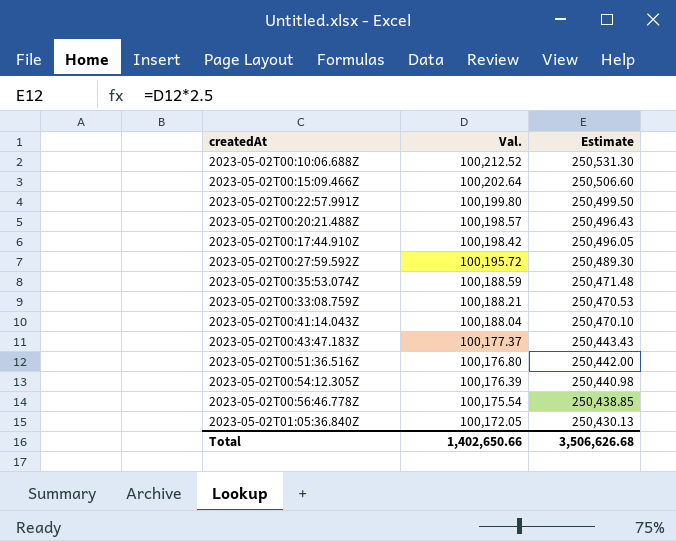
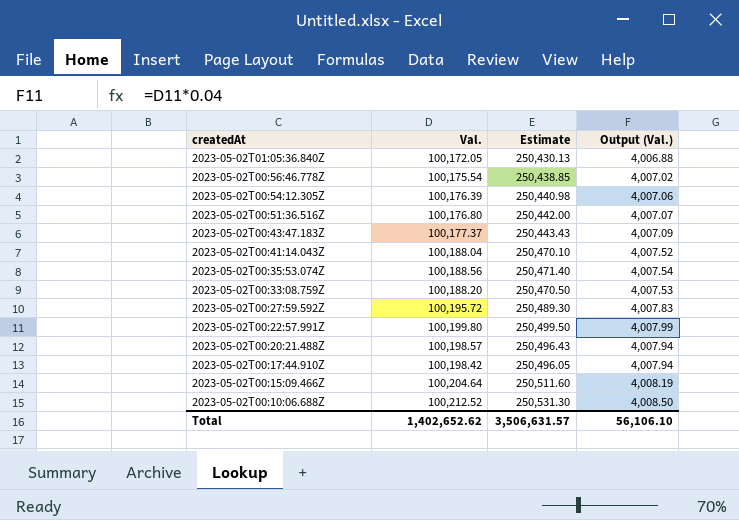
row order: Val. descending -> createdAt descending
column Output (Val.) | formula: none -> [Val.] * 0.04
2023-05-02T00:35:53.074Z | Val.: 100,188.59 -> 100,188.56
2023-05-02T00:35:53.074Z | Estimate: 250,471.48 -> 250,471.40
2023-05-02T00:33:08.759Z | Val.: 100,188.21 -> 100,188.20
2023-05-02T00:33:08.759Z | Estimate: 250,470.53 -> 250,470.50
2023-05-02T00:15:09.466Z | Val.: 100,202.64 -> 100,204.64
2023-05-02T00:15:09.466Z | Estimate: 250,506.60 -> 250,511.60
Total | Val.: 1,402,650.66 -> 1,402,652.62
Total | Estimate: 3,506,626.68 -> 3,506,631.57

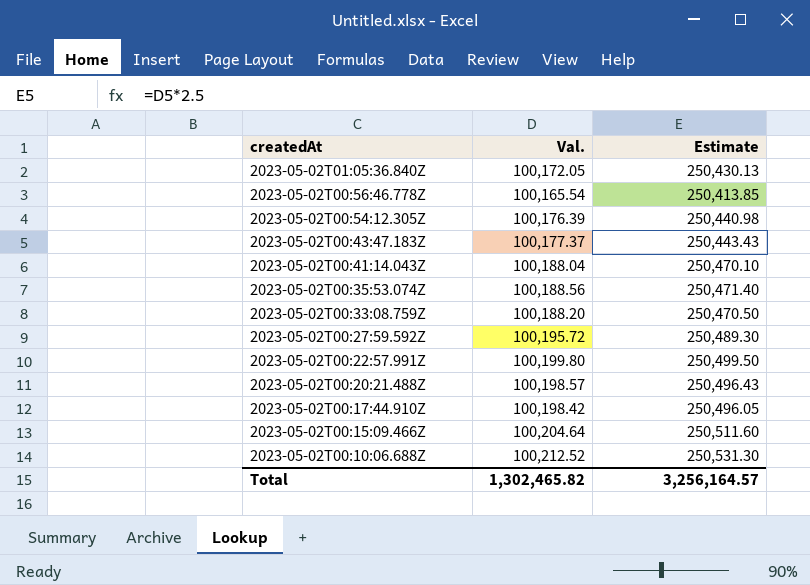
column Output (Val.) | formula: [Val.] * 0.04 -> none
row 2023-05-02T00:51:36.516Z: 100,176.80 | 250,442.00 | 4,007.07 -> none
2023-05-02T00:56:46.778Z | Val.: 100,175.54 -> 100,165.54
2023-05-02T00:56:46.778Z | Estimate: 250,438.85 -> 250,413.85
Total | Val.: 1,402,652.62 -> 1,302,465.82
Total | Estimate: 3,506,631.57 -> 3,256,164.57

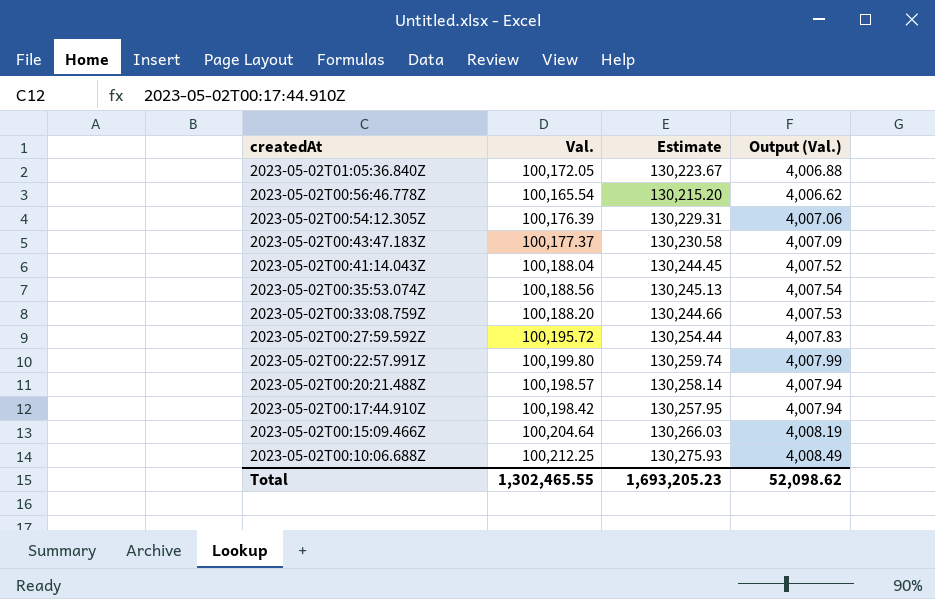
column Estimate | formula: [Val.] * 2.5 -> [Val.] * 1.3
column Output (Val.) | formula: none -> [Val.] * 0.04
2023-05-02T00:10:06.688Z | Val.: 100,212.52 -> 100,212.25
Total | Val.: 1,302,465.82 -> 1,302,465.55
Total | Estimate: 3,256,164.57 -> 1,693,205.23

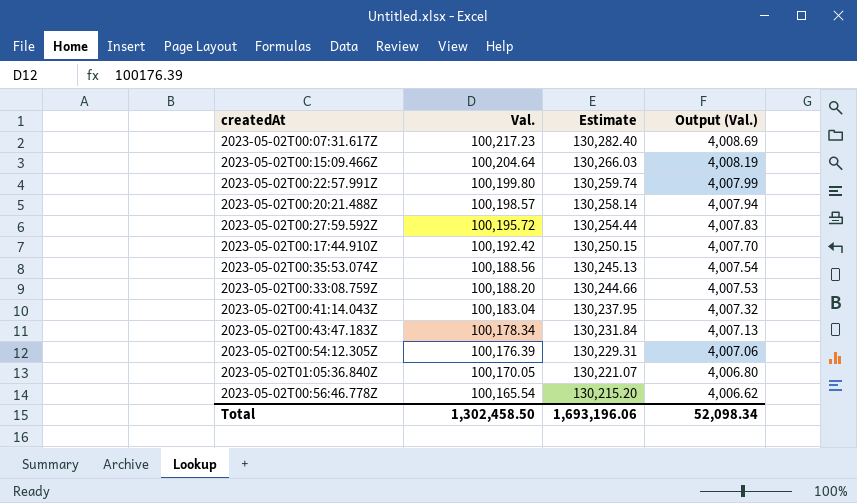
row order: createdAt descending -> Val. descending
row 2023-05-02T00:10:06.688Z: 100,212.25 | 130,275.93 | 4,008.49 -> none
row 2023-05-02T00:07:31.617Z: none -> 100,217.23 | 130,282.40 | 4,008.69
2023-05-02T00:17:44.910Z | Val.: 100,198.42 -> 100,192.42
2023-05-02T00:17:44.910Z | Estimate: 130,257.95 -> 130,250.15
2023-05-02T00:17:44.910Z | Output (Val.): 4,007.94 -> 4,007.70
2023-05-02T00:41:14.043Z | Val.: 100,188.04 -> 100,183.04
2023-05-02T00:41:14.043Z | Estimate: 130,244.45 -> 130,237.95
2023-05-02T00:41:14.043Z | Output (Val.): 4,007.52 -> 4,007.32
2023-05-02T00:43:47.183Z | Val.: 100,177.37 -> 100,178.34
2023-05-02T00:43:47.183Z | Estimate: 130,230.58 -> 130,231.84
2023-05-02T00:43:47.183Z | Output (Val.): 4,007.09 -> 4,007.13
2023-05-02T01:05:36.840Z | Val.: 100,172.05 -> 100,170.05
2023-05-02T01:05:36.840Z | Estimate: 130,223.67 -> 130,221.07
2023-05-02T01:05:36.840Z | Output (Val.): 4,006.88 -> 4,006.80
Total | Val.: 1,302,465.55 -> 1,302,458.50
Total | Estimate: 1,693,205.23 -> 1,693,196.06
Total | Output (Val.): 52,098.62 -> 52,098.34

